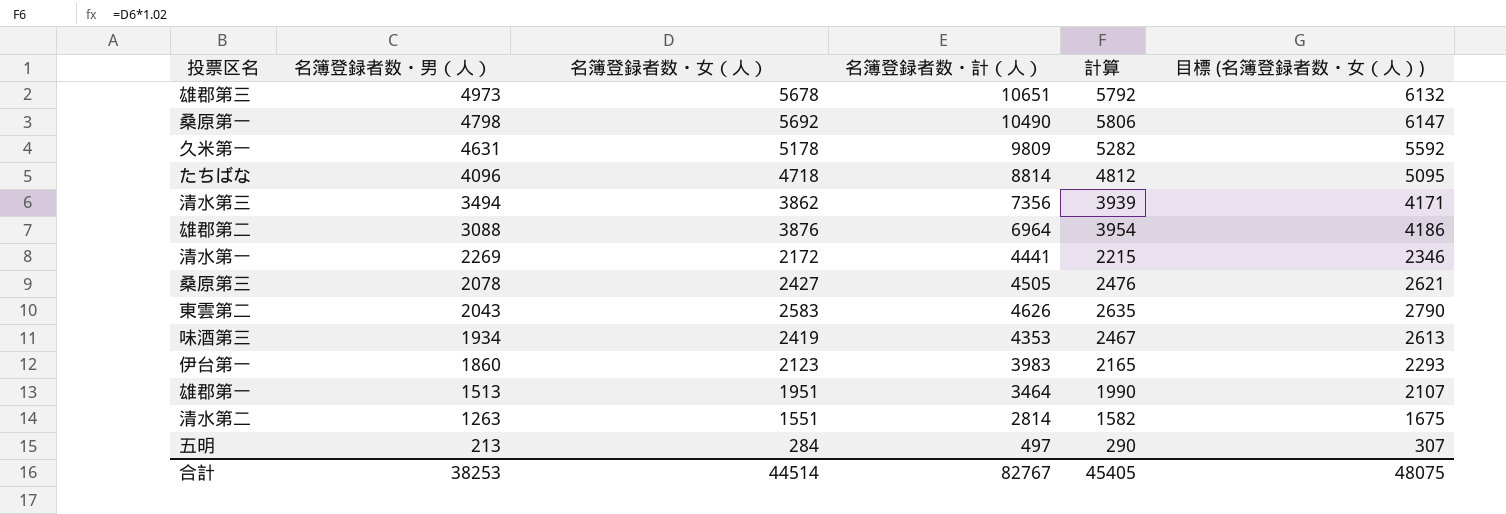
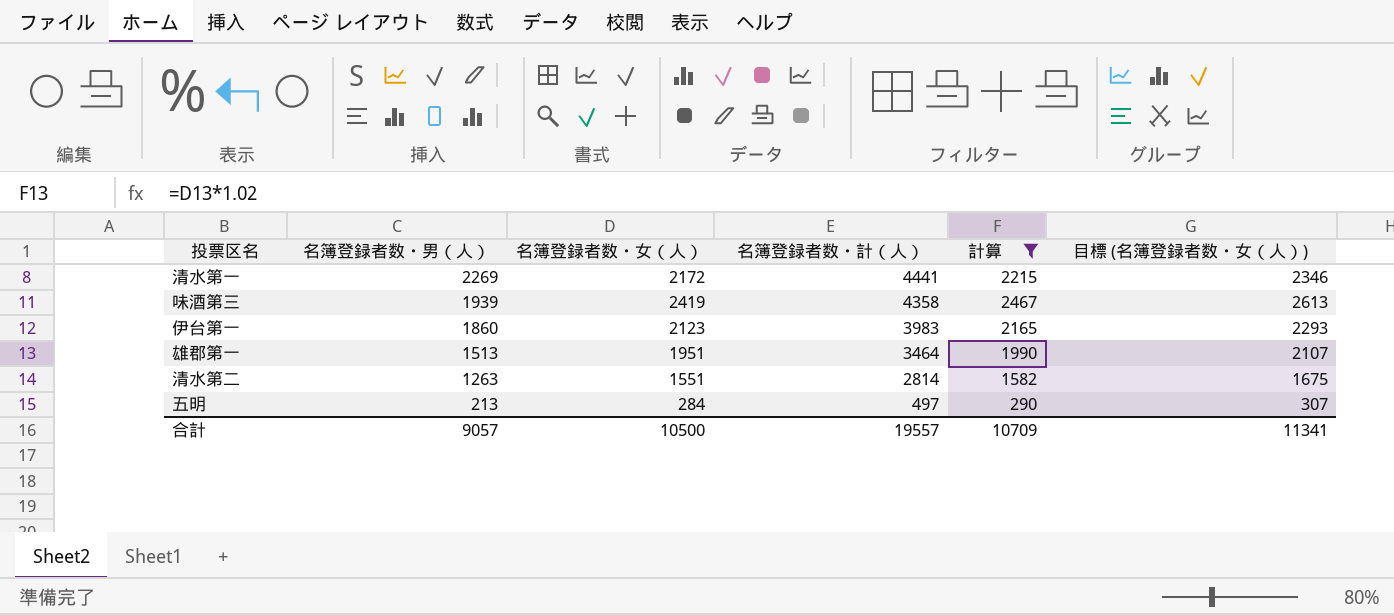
filter: none -> 計算 <= 2467
味酒第三 | 名簿登録者数・男（人）: 1934 -> 1939
味酒第三 | 名簿登録者数・計（人）: 4353 -> 4358
合計 | 名簿登録者数・男（人）: 38253 -> 9057
合計 | 名簿登録者数・女（人）: 44514 -> 10500
合計 | 名簿登録者数・計（人）: 82767 -> 19557
合計 | 計算: 45405 -> 10709
合計 | 目標 (名簿登録者数・女（人）): 48075 -> 11341

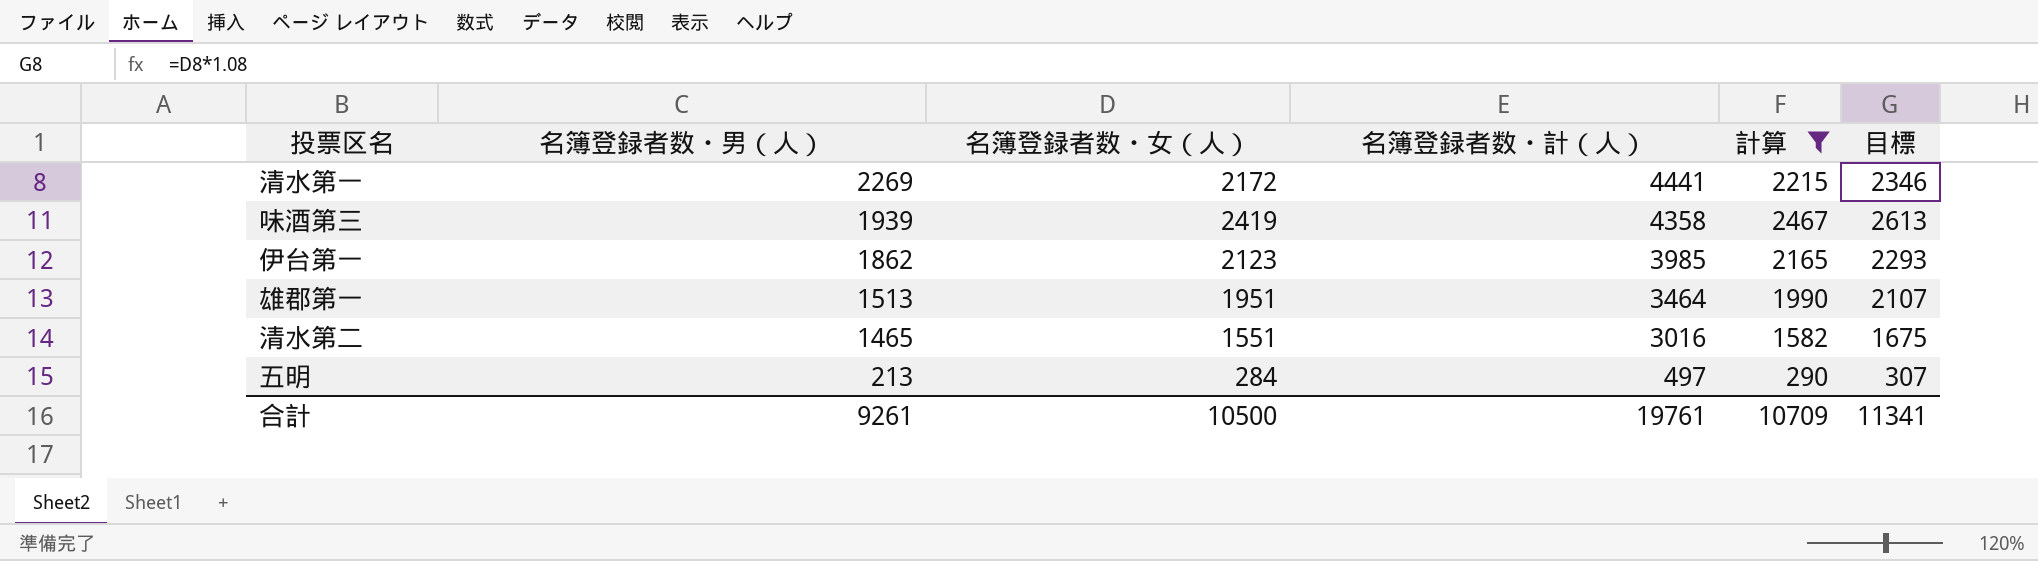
column name: 目標 (名簿登録者数・女（人）) -> 目標
伊台第一 | 名簿登録者数・男（人）: 1860 -> 1862
伊台第一 | 名簿登録者数・計（人）: 3983 -> 3985
清水第二 | 名簿登録者数・男（人）: 1263 -> 1465
清水第二 | 名簿登録者数・計（人）: 2814 -> 3016
合計 | 名簿登録者数・男（人）: 9057 -> 9261
合計 | 名簿登録者数・計（人）: 19557 -> 19761

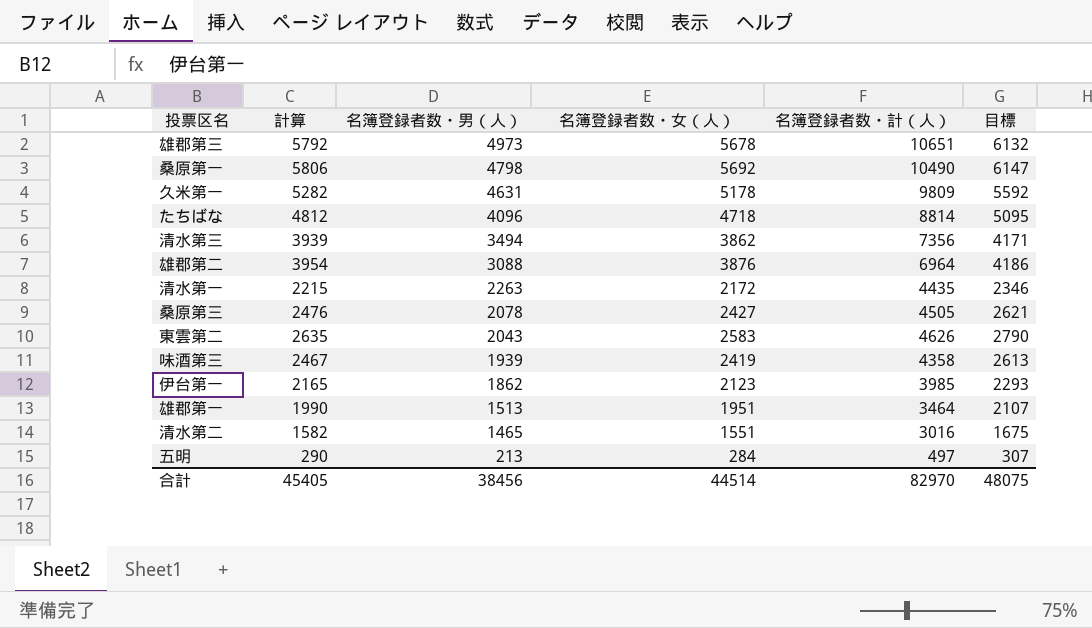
filter: 計算 <= 2467 -> none
column 計算 | position: 5 -> 2
清水第一 | 名簿登録者数・男（人）: 2269 -> 2263
清水第一 | 名簿登録者数・計（人）: 4441 -> 4435
合計 | 計算: 10709 -> 45405
合計 | 名簿登録者数・男（人）: 9261 -> 38456
合計 | 名簿登録者数・女（人）: 10500 -> 44514
合計 | 名簿登録者数・計（人）: 19761 -> 82970
合計 | 目標: 11341 -> 48075

